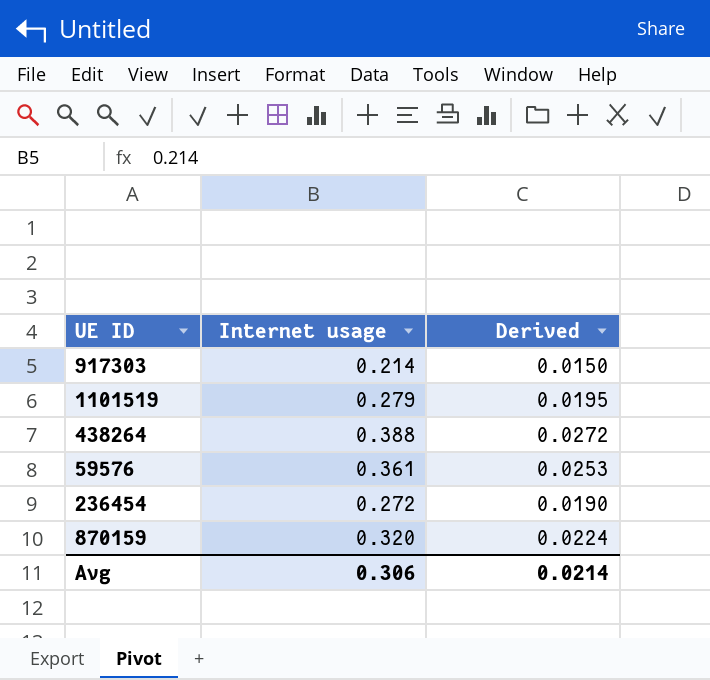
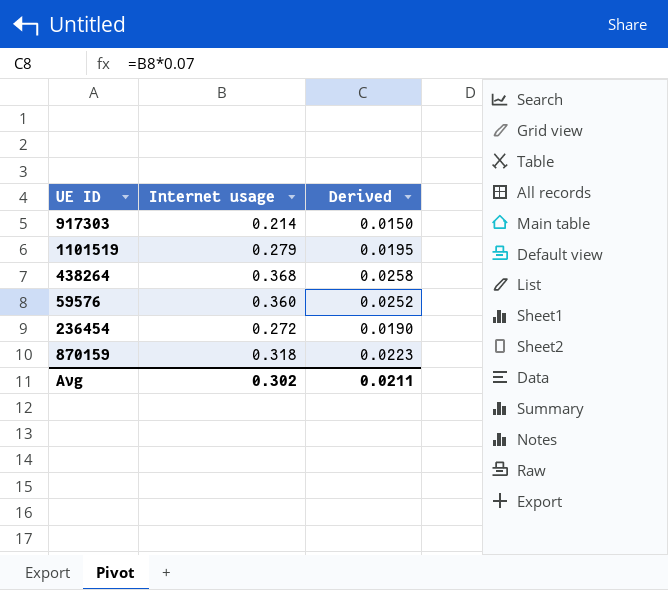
438264 | Internet usage: 0.388 -> 0.368
438264 | Derived: 0.0272 -> 0.0258
59576 | Internet usage: 0.361 -> 0.360
59576 | Derived: 0.0253 -> 0.0252
870159 | Internet usage: 0.320 -> 0.318
870159 | Derived: 0.0224 -> 0.0223
Avg | Internet usage: 0.306 -> 0.302
Avg | Derived: 0.0214 -> 0.0211

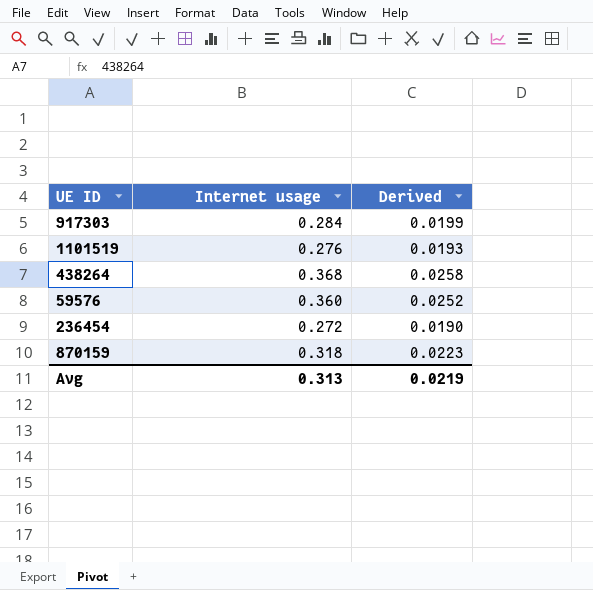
917303 | Internet usage: 0.214 -> 0.284
917303 | Derived: 0.0150 -> 0.0199
1101519 | Internet usage: 0.279 -> 0.276
1101519 | Derived: 0.0195 -> 0.0193
Avg | Internet usage: 0.302 -> 0.313
Avg | Derived: 0.0211 -> 0.0219

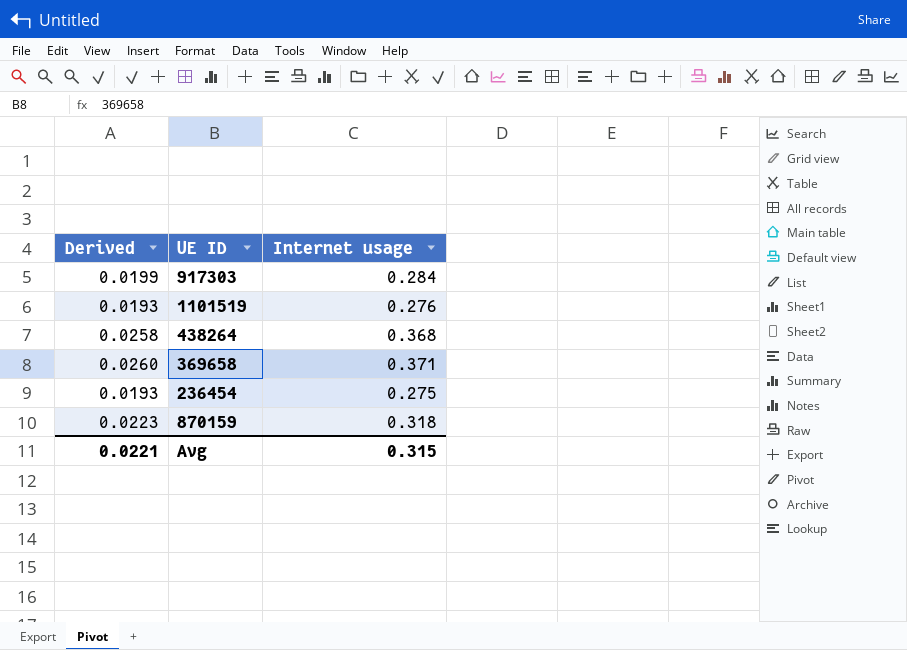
column Derived | position: 3 -> 1
row 59576: 0.360 | 0.0252 -> none
row 369658: none -> 0.0260 | 0.371
236454 | Derived: 0.0190 -> 0.0193
236454 | Internet usage: 0.272 -> 0.275
Avg | Derived: 0.0219 -> 0.0221
Avg | Internet usage: 0.313 -> 0.315

